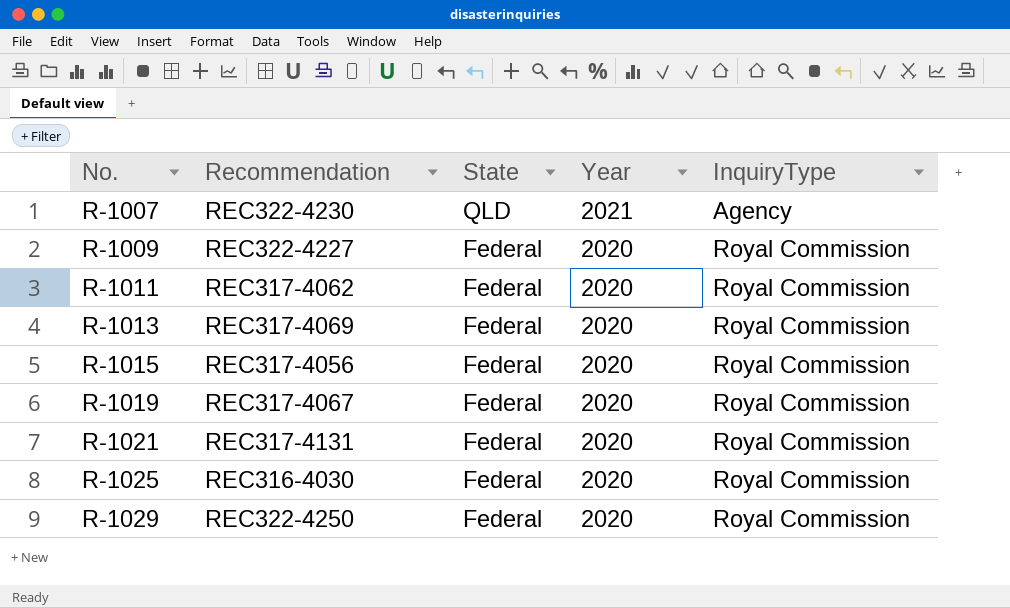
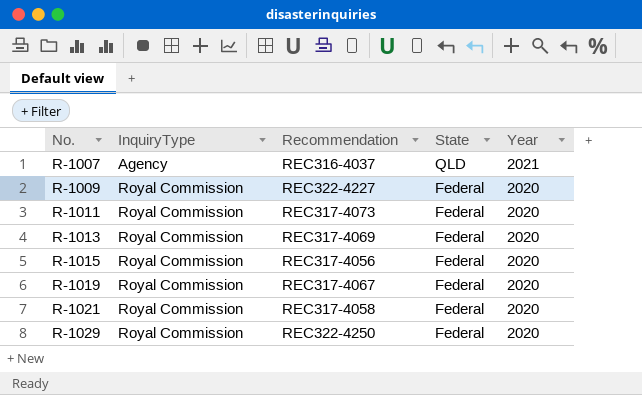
column InquiryType | position: 5 -> 2
row R-1025: REC316-4030 | Federal | 2020 | Royal Commission -> none
R-1007 | Recommendation: REC322-4230 -> REC316-4037
R-1011 | Recommendation: REC317-4062 -> REC317-4073
R-1021 | Recommendation: REC317-4131 -> REC317-4058

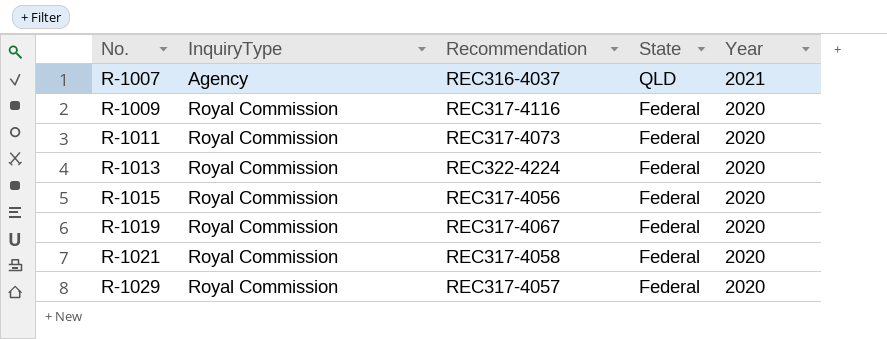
R-1009 | Recommendation: REC322-4227 -> REC317-4116
R-1013 | Recommendation: REC317-4069 -> REC322-4224
R-1029 | Recommendation: REC322-4250 -> REC317-4057

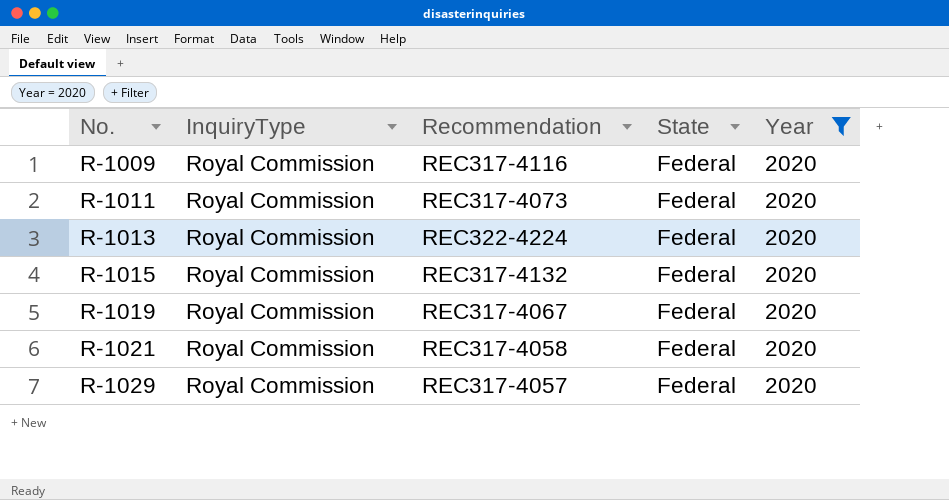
filter: none -> Year = 2020
R-1015 | Recommendation: REC317-4056 -> REC317-4132

